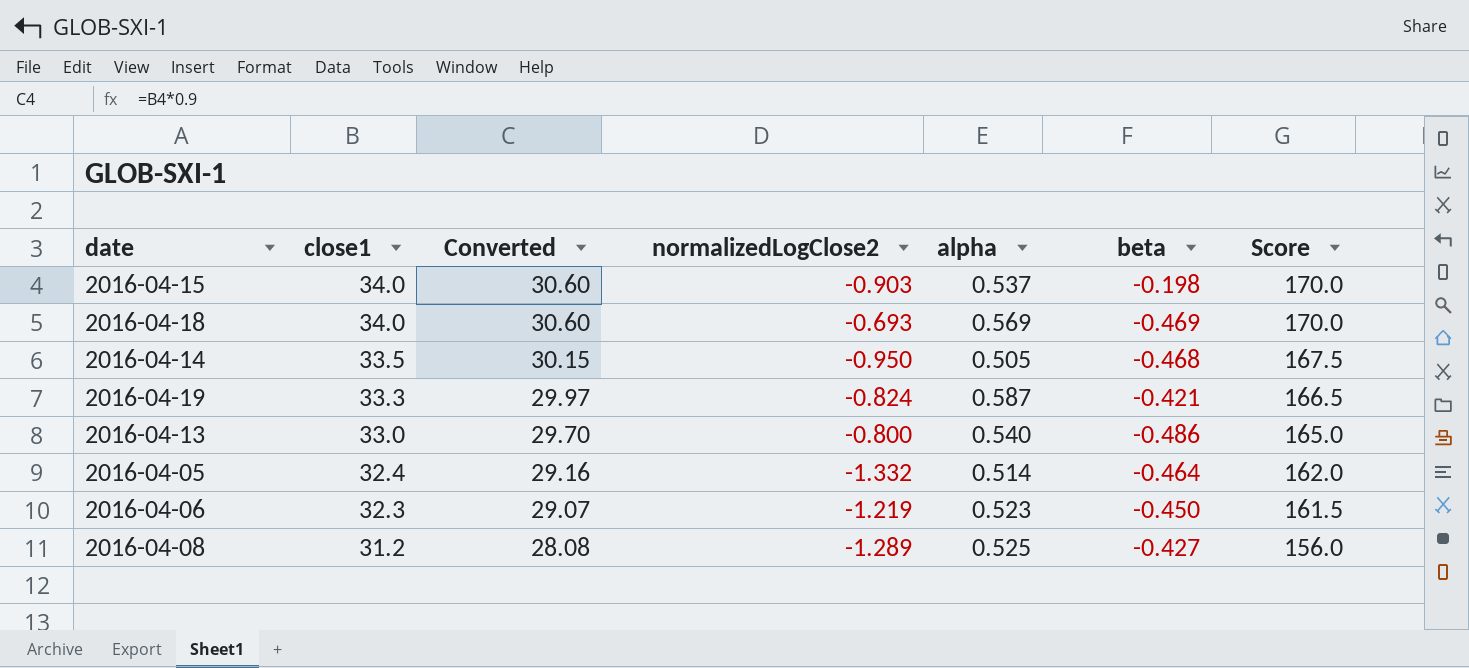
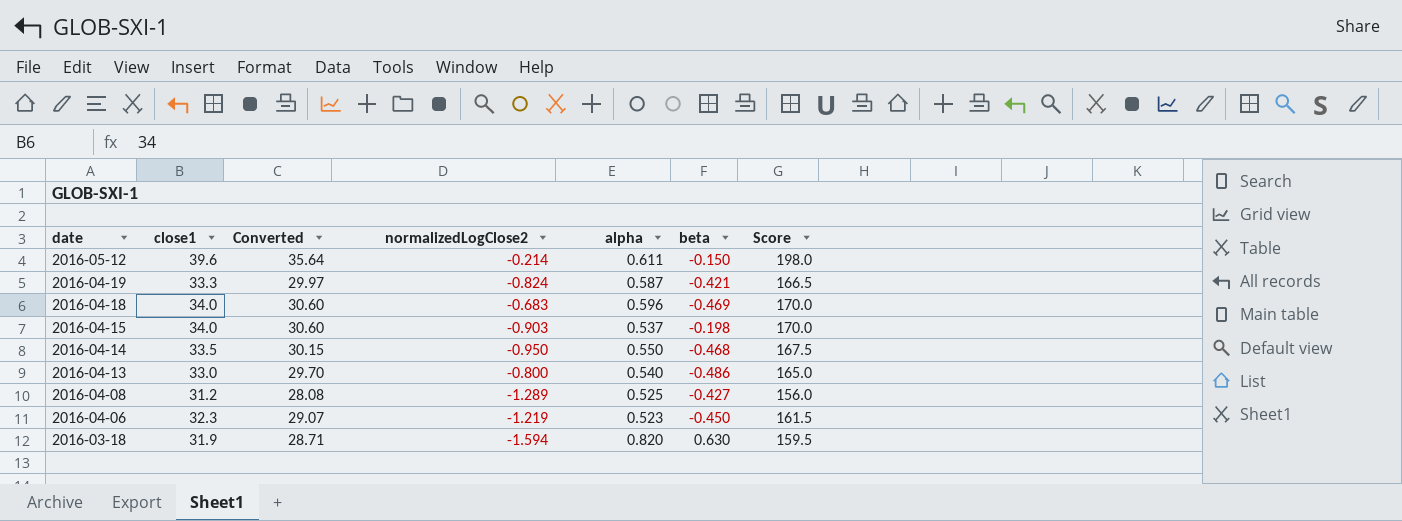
row order: close1 descending -> date descending
row 2016-04-05: 32.4 | 29.16 | -1.332 | 0.514 | -0.464 | 162.0 -> none
row 2016-05-12: none -> 39.6 | 35.64 | -0.214 | 0.611 | -0.150 | 198.0
2016-04-18 | normalizedLogClose2: -0.693 -> -0.683
2016-04-18 | alpha: 0.569 -> 0.596
2016-04-14 | alpha: 0.505 -> 0.550
row 2016-03-18: none -> 31.9 | 28.71 | -1.594 | 0.820 | 0.630 | 159.5

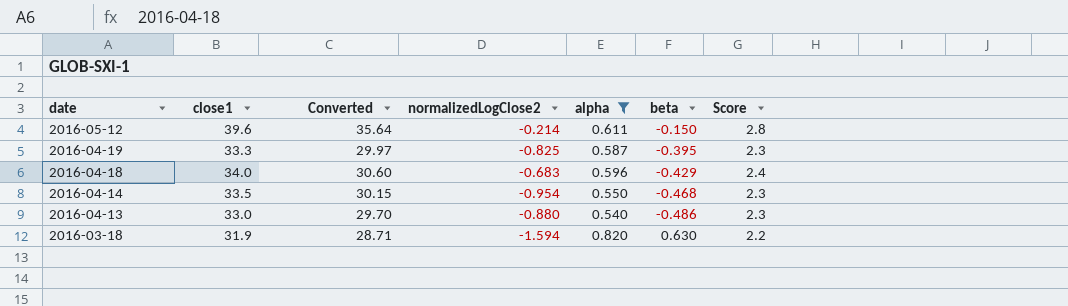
filter: none -> alpha >= 0.540
column Score | formula: [close1] * 5 -> [close1] * 0.07
2016-04-19 | normalizedLogClose2: -0.824 -> -0.825
2016-04-19 | beta: -0.421 -> -0.395
2016-04-18 | beta: -0.469 -> -0.429
2016-04-14 | normalizedLogClose2: -0.950 -> -0.954
2016-04-13 | normalizedLogClose2: -0.800 -> -0.880

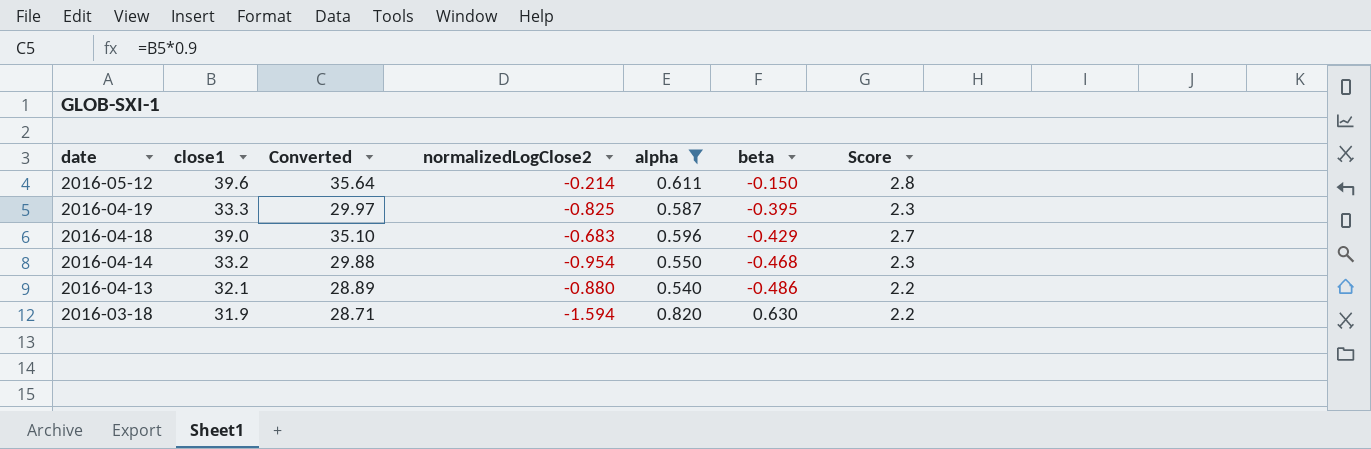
2016-04-18 | close1: 34.0 -> 39.0
2016-04-18 | Converted: 30.60 -> 35.10
2016-04-18 | Score: 2.4 -> 2.7
2016-04-14 | close1: 33.5 -> 33.2
2016-04-14 | Converted: 30.15 -> 29.88
2016-04-13 | close1: 33.0 -> 32.1
2016-04-13 | Converted: 29.70 -> 28.89
2016-04-13 | Score: 2.3 -> 2.2

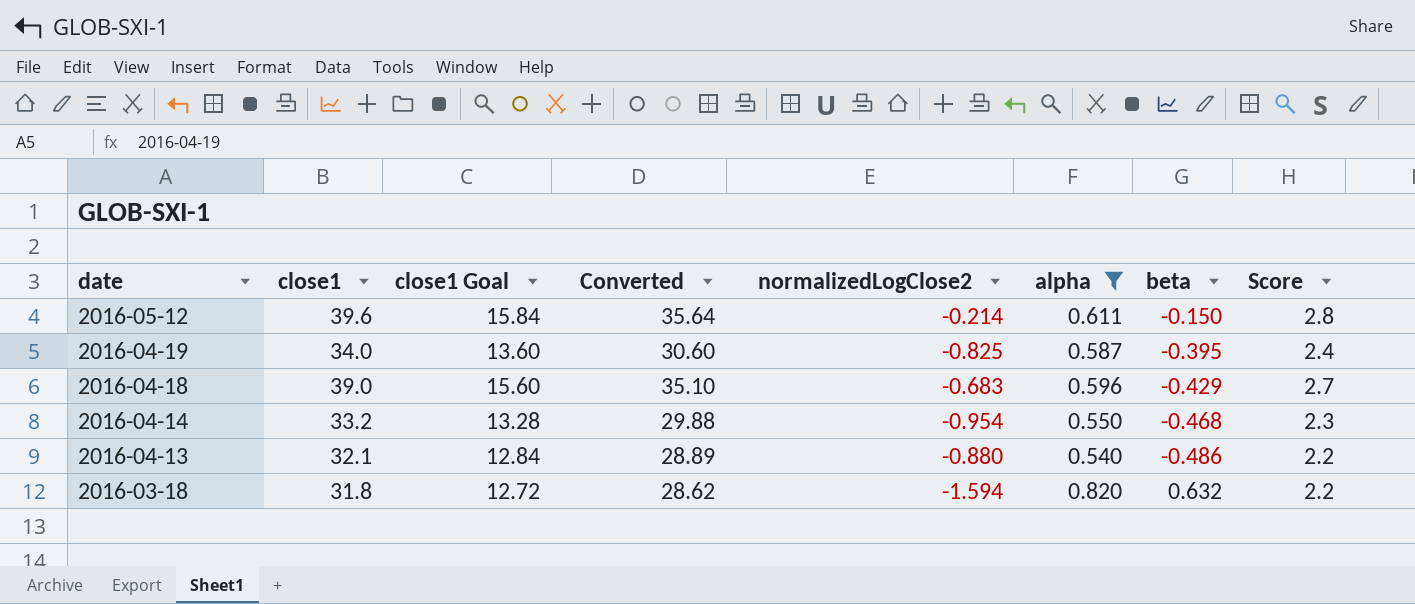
column close1 Goal | formula: none -> [close1] * 0.4
2016-04-19 | close1: 33.3 -> 34.0
2016-04-19 | Converted: 29.97 -> 30.60
2016-04-19 | Score: 2.3 -> 2.4
2016-03-18 | close1: 31.9 -> 31.8
2016-03-18 | Converted: 28.71 -> 28.62
2016-03-18 | beta: 0.630 -> 0.632

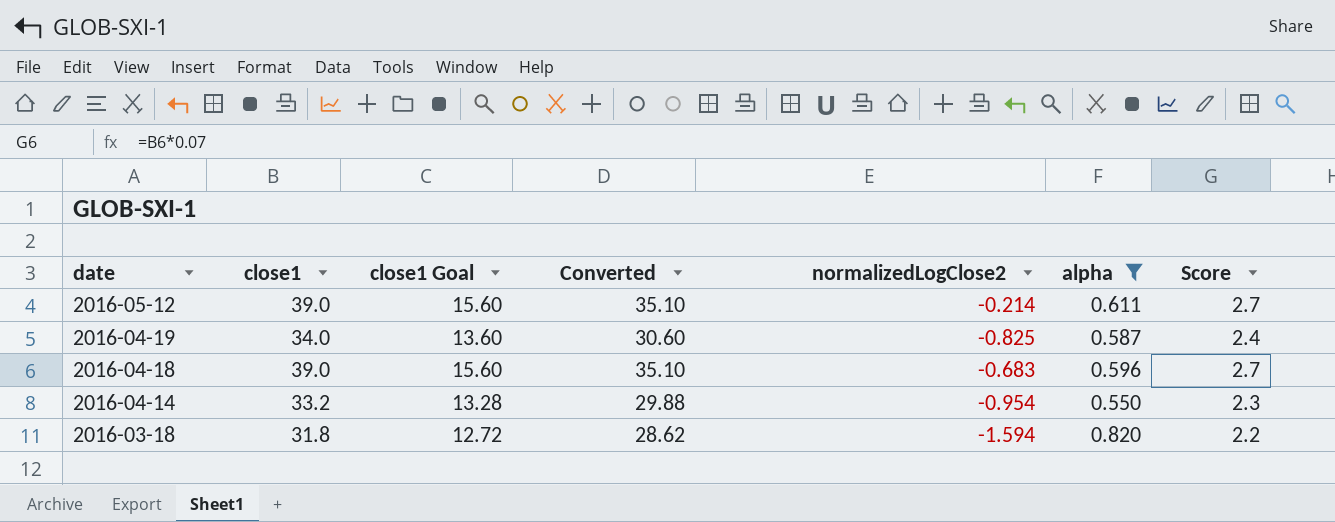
column beta | position: 7 -> none
row 2016-04-13: 32.1 | 12.84 | 28.89 | -0.880 | 0.540 | -0.486 | 2.2 -> none
2016-05-12 | close1: 39.6 -> 39.0
2016-05-12 | close1 Goal: 15.84 -> 15.60
2016-05-12 | Converted: 35.64 -> 35.10
2016-05-12 | Score: 2.8 -> 2.7

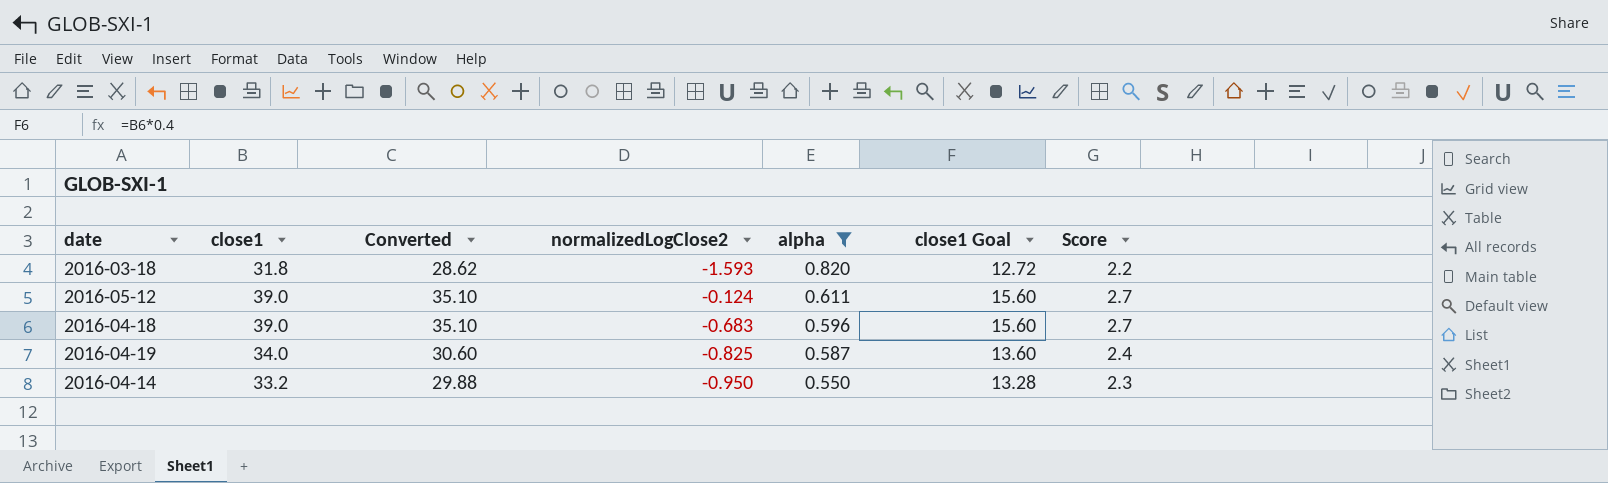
row order: date descending -> alpha descending
column close1 Goal | position: 3 -> 6
2016-03-18 | normalizedLogClose2: -1.594 -> -1.593
2016-05-12 | normalizedLogClose2: -0.214 -> -0.124
2016-04-14 | normalizedLogClose2: -0.954 -> -0.950

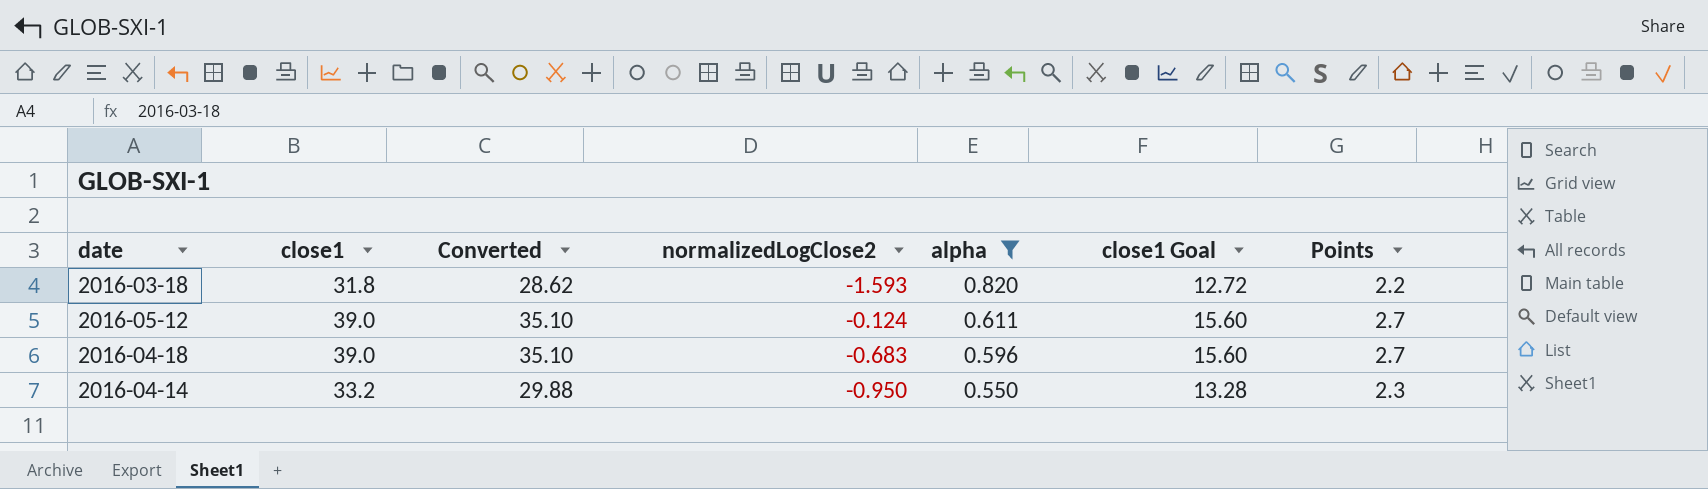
column name: Score -> Points
row 2016-04-19: 34.0 | 30.60 | -0.825 | 0.587 | 13.60 | 2.4 -> none

